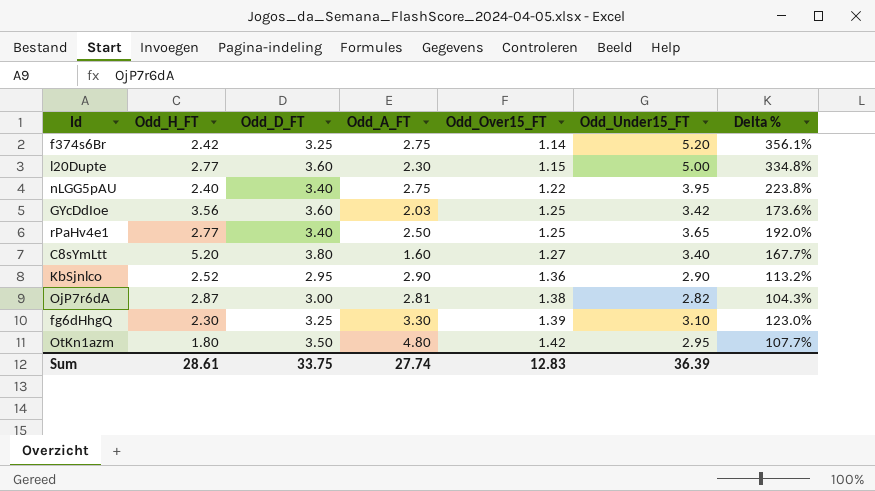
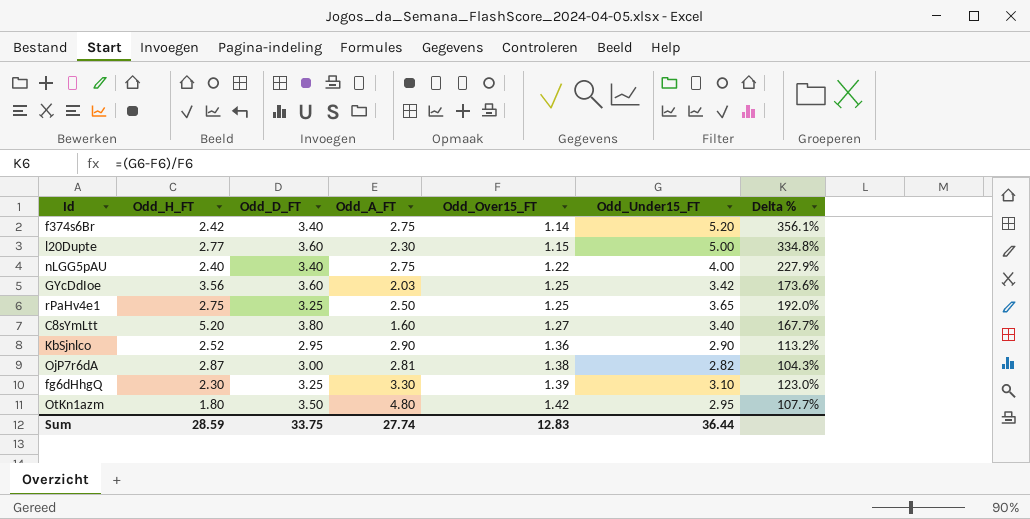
f374s6Br | Odd_D_FT: 3.25 -> 3.40
nLGG5pAU | Odd_Under15_FT: 3.95 -> 4.00
nLGG5pAU | Delta %: 223.8% -> 227.9%
rPaHv4e1 | Odd_H_FT: 2.77 -> 2.75
rPaHv4e1 | Odd_D_FT: 3.40 -> 3.25
Sum | Odd_H_FT: 28.61 -> 28.59
Sum | Odd_Under15_FT: 36.39 -> 36.44

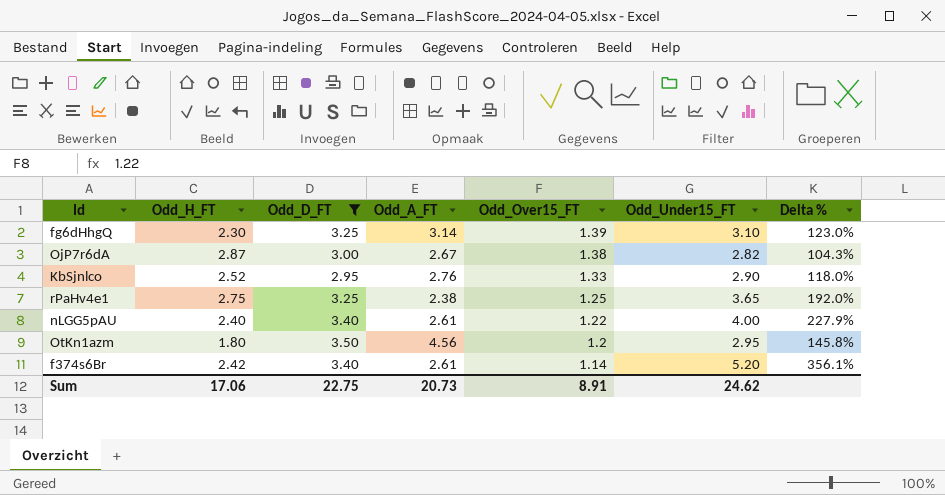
filter: none -> Odd_D_FT <= 3.50
row order: Odd_Over15_FT ascending -> Odd_Over15_FT descending
fg6dHhgQ | Odd_A_FT: 3.30 -> 3.14
OjP7r6dA | Odd_A_FT: 2.81 -> 2.67
KbSjnlco | Odd_A_FT: 2.90 -> 2.76
KbSjnlco | Odd_Over15_FT: 1.36 -> 1.33
KbSjnlco | Delta %: 113.2% -> 118.0%
rPaHv4e1 | Odd_A_FT: 2.50 -> 2.38
nLGG5pAU | Odd_A_FT: 2.75 -> 2.61
OtKn1azm | Odd_A_FT: 4.80 -> 4.56
OtKn1azm | Odd_Over15_FT: 1.42 -> 1.2
OtKn1azm | Delta %: 107.7% -> 145.8%
f374s6Br | Odd_A_FT: 2.75 -> 2.61
Sum | Odd_H_FT: 28.59 -> 17.06
Sum | Odd_D_FT: 33.75 -> 22.75
Sum | Odd_A_FT: 27.74 -> 20.73
Sum | Odd_Over15_FT: 12.83 -> 8.91
Sum | Odd_Under15_FT: 36.44 -> 24.62

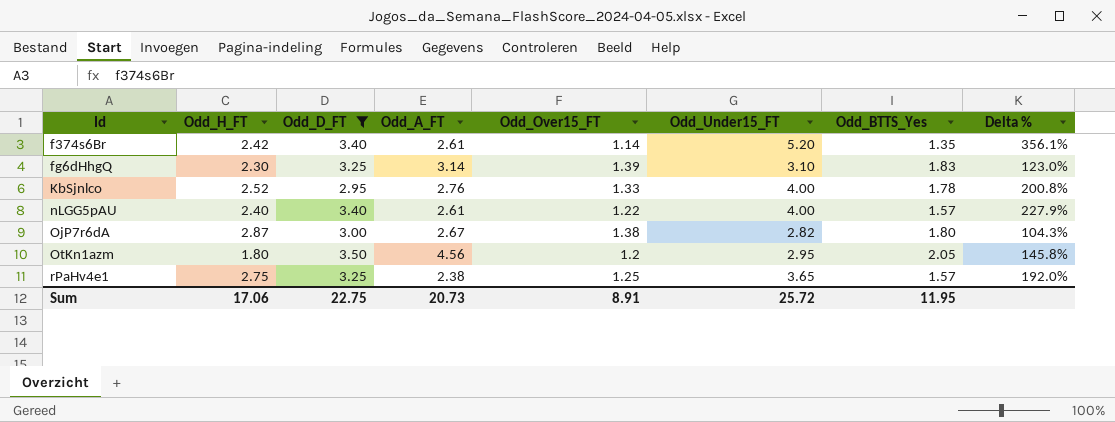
row order: Odd_Over15_FT descending -> Id ascending
column Odd_BTTS_Yes | position: none -> 7
KbSjnlco | Odd_Under15_FT: 2.90 -> 4.00
KbSjnlco | Delta %: 118.0% -> 200.8%
Sum | Odd_Under15_FT: 24.62 -> 25.72

